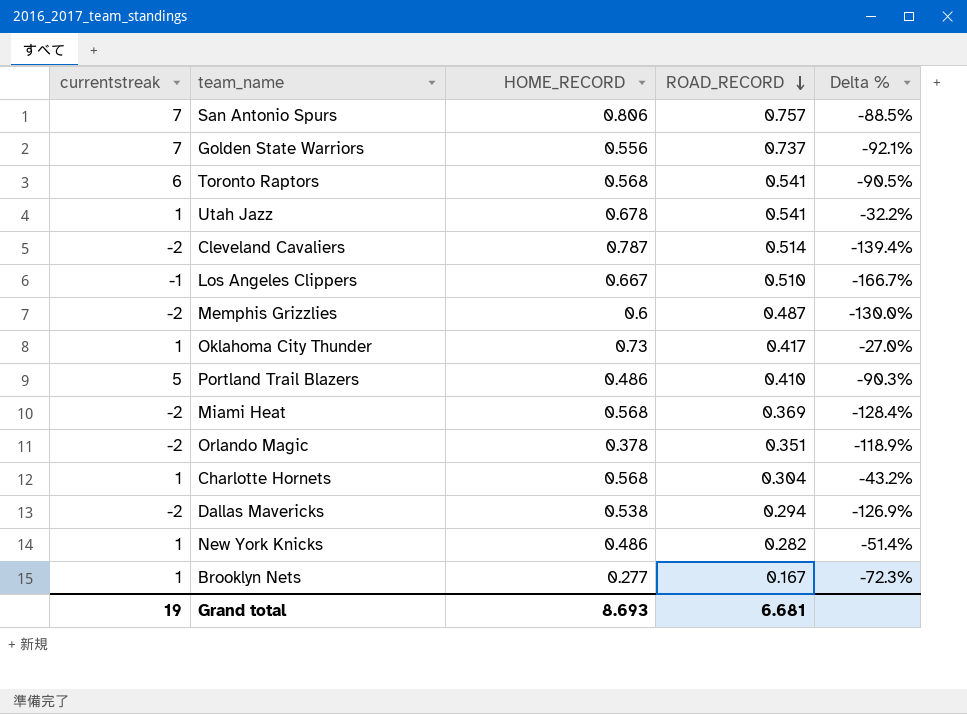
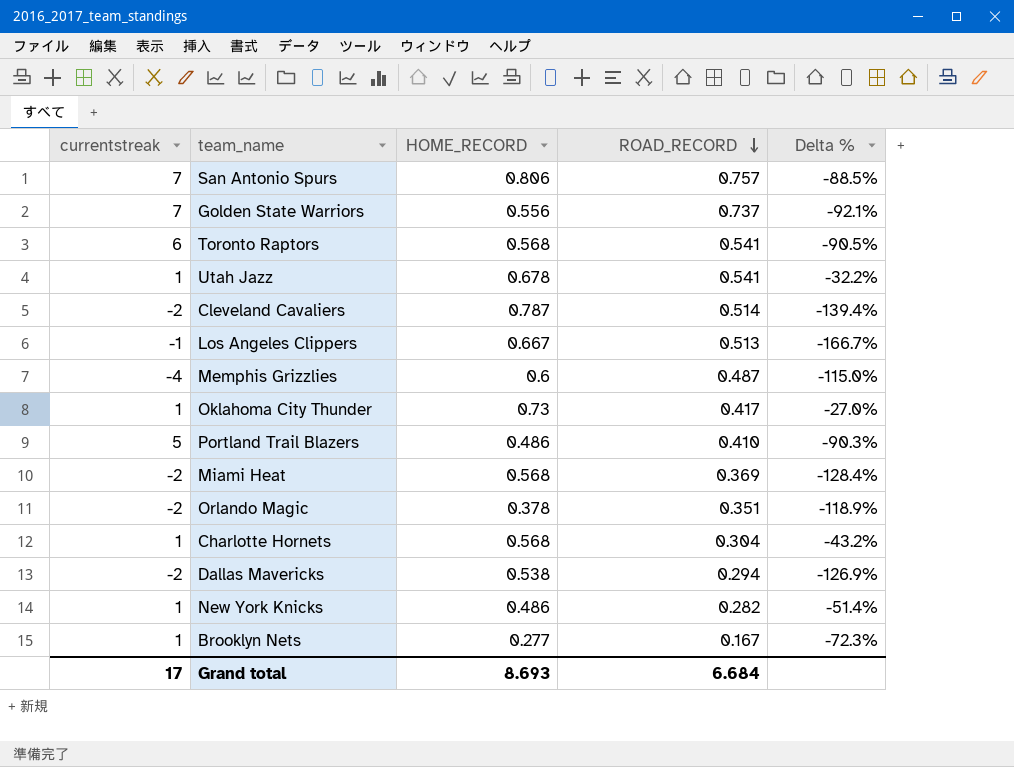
Los Angeles Clippers | ROAD_RECORD: 0.510 -> 0.513
Memphis Grizzlies | currentstreak: -2 -> -4
Memphis Grizzlies | Delta %: -130.0% -> -115.0%
Grand total | currentstreak: 19 -> 17
Grand total | ROAD_RECORD: 6.681 -> 6.684

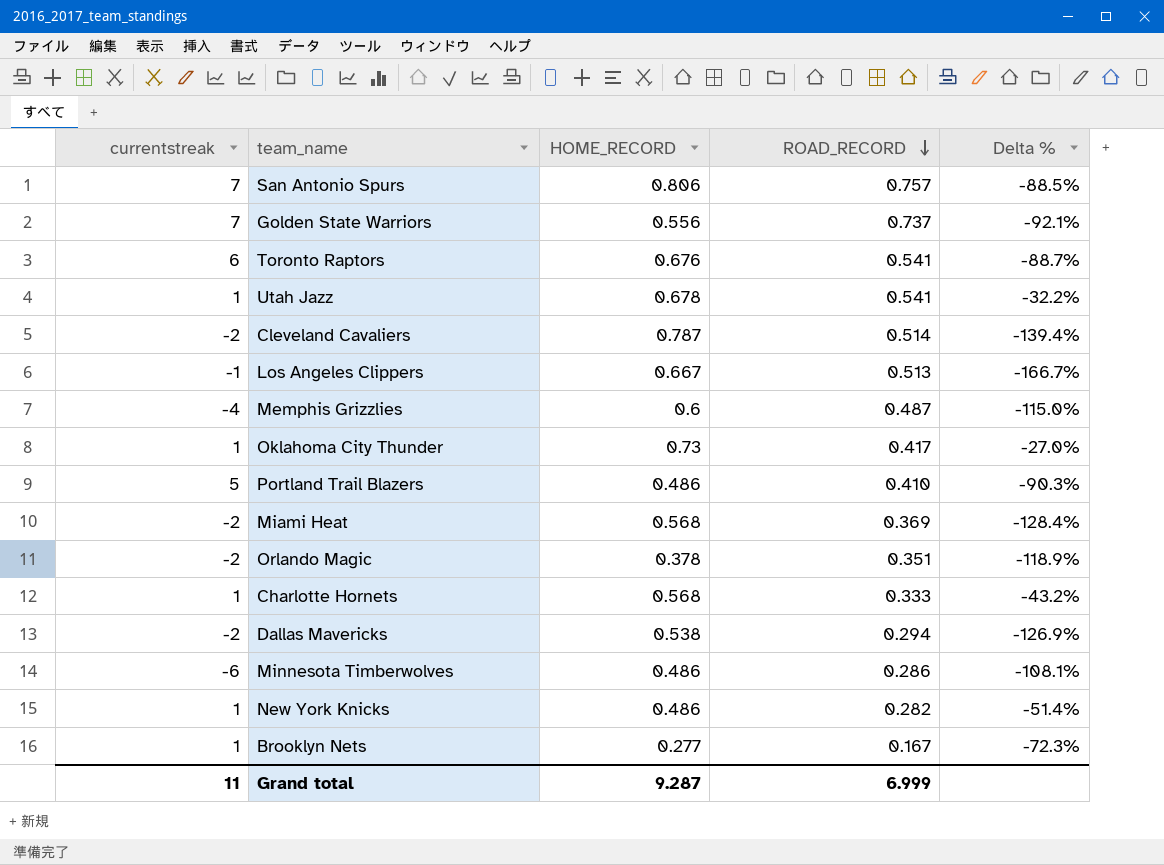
Toronto Raptors | HOME_RECORD: 0.568 -> 0.676
Toronto Raptors | Delta %: -90.5% -> -88.7%
Charlotte Hornets | ROAD_RECORD: 0.304 -> 0.333
row Minnesota Timberwolves: none -> -6 | 0.486 | 0.286 | -108.1%
Grand total | currentstreak: 17 -> 11
Grand total | HOME_RECORD: 8.693 -> 9.287
Grand total | ROAD_RECORD: 6.684 -> 6.999

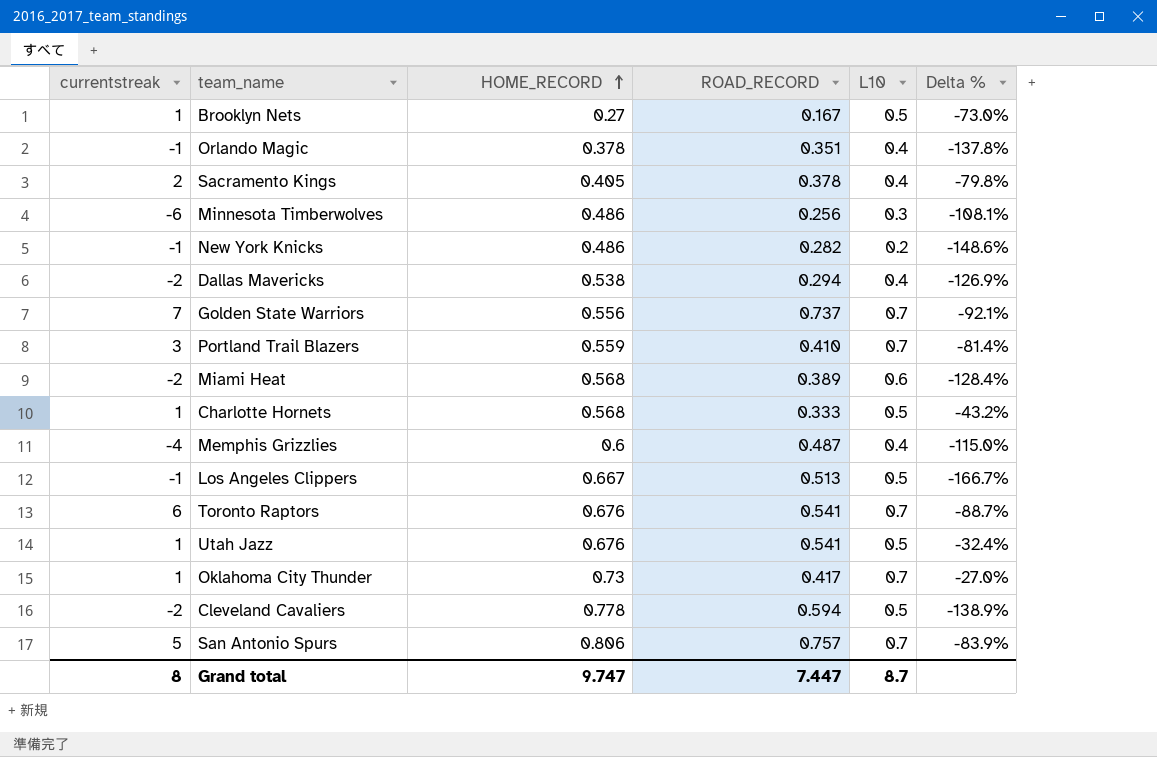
row order: ROAD_RECORD descending -> HOME_RECORD ascending
column L10 | position: none -> 5
Brooklyn Nets | HOME_RECORD: 0.277 -> 0.27
Brooklyn Nets | Delta %: -72.3% -> -73.0%
Orlando Magic | currentstreak: -2 -> -1
Orlando Magic | Delta %: -118.9% -> -137.8%
row Sacramento Kings: none -> 2 | 0.405 | 0.378 | 0.4 | -79.8%
Minnesota Timberwolves | ROAD_RECORD: 0.286 -> 0.256
New York Knicks | currentstreak: 1 -> -1
New York Knicks | Delta %: -51.4% -> -148.6%
Portland Trail Blazers | currentstreak: 5 -> 3
Portland Trail Blazers | HOME_RECORD: 0.486 -> 0.559
Portland Trail Blazers | Delta %: -90.3% -> -81.4%
Miami Heat | ROAD_RECORD: 0.369 -> 0.389
Utah Jazz | HOME_RECORD: 0.678 -> 0.676
Utah Jazz | Delta %: -32.2% -> -32.4%
Cleveland Cavaliers | HOME_RECORD: 0.787 -> 0.778
Cleveland Cavaliers | ROAD_RECORD: 0.514 -> 0.594
Cleveland Cavaliers | Delta %: -139.4% -> -138.9%
San Antonio Spurs | currentstreak: 7 -> 5
San Antonio Spurs | Delta %: -88.5% -> -83.9%
Grand total | currentstreak: 11 -> 8
Grand total | HOME_RECORD: 9.287 -> 9.747
Grand total | ROAD_RECORD: 6.999 -> 7.447

